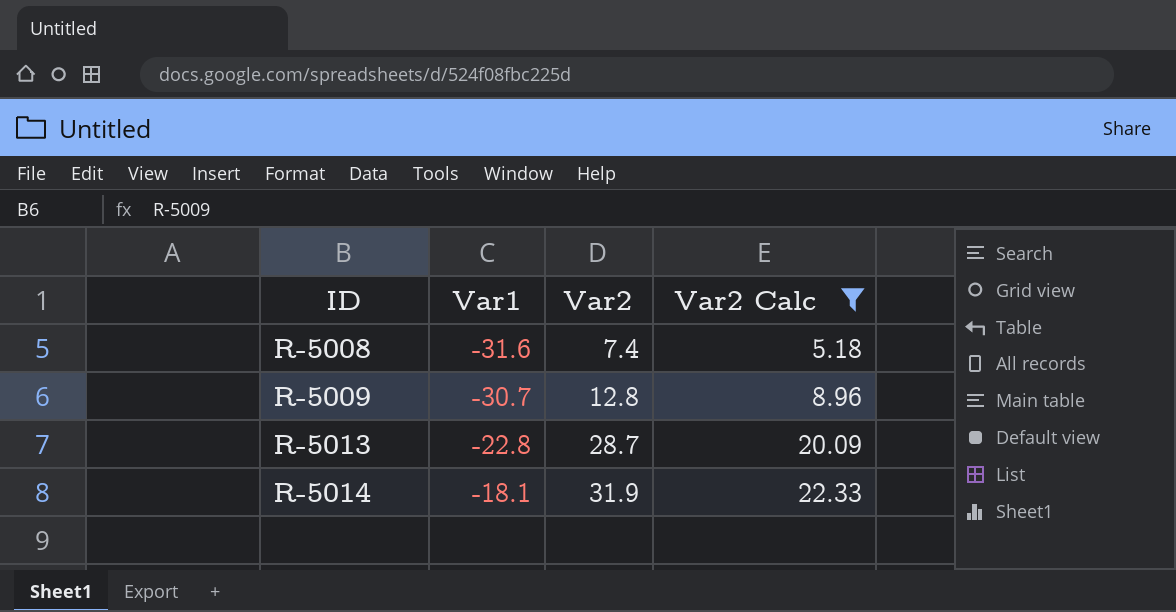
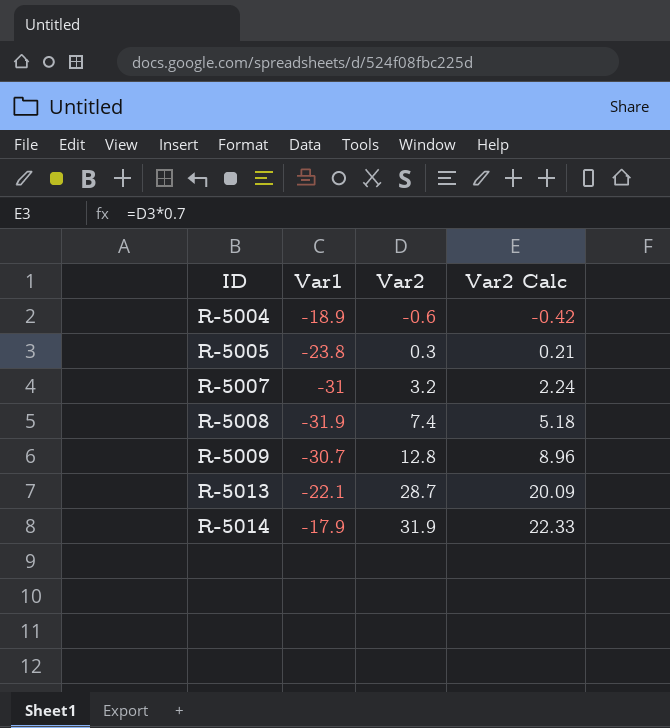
filter: Var2 Calc >= 5.18 -> none
R-5008 | Var1: -31.6 -> -31.9
R-5013 | Var1: -22.8 -> -22.1
R-5014 | Var1: -18.1 -> -17.9

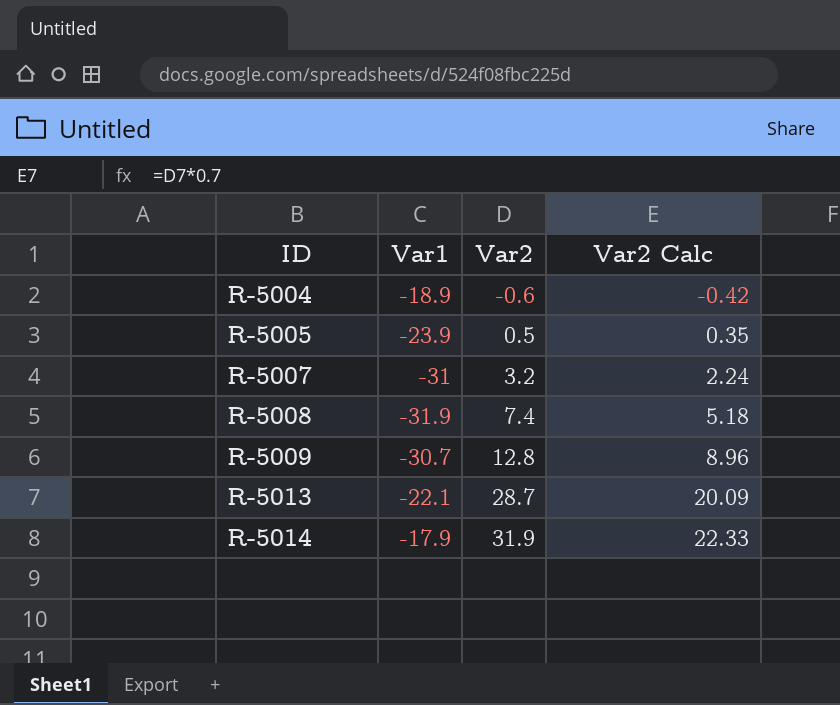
R-5005 | Var1: -23.8 -> -23.9
R-5005 | Var2: 0.3 -> 0.5
R-5005 | Var2 Calc: 0.21 -> 0.35

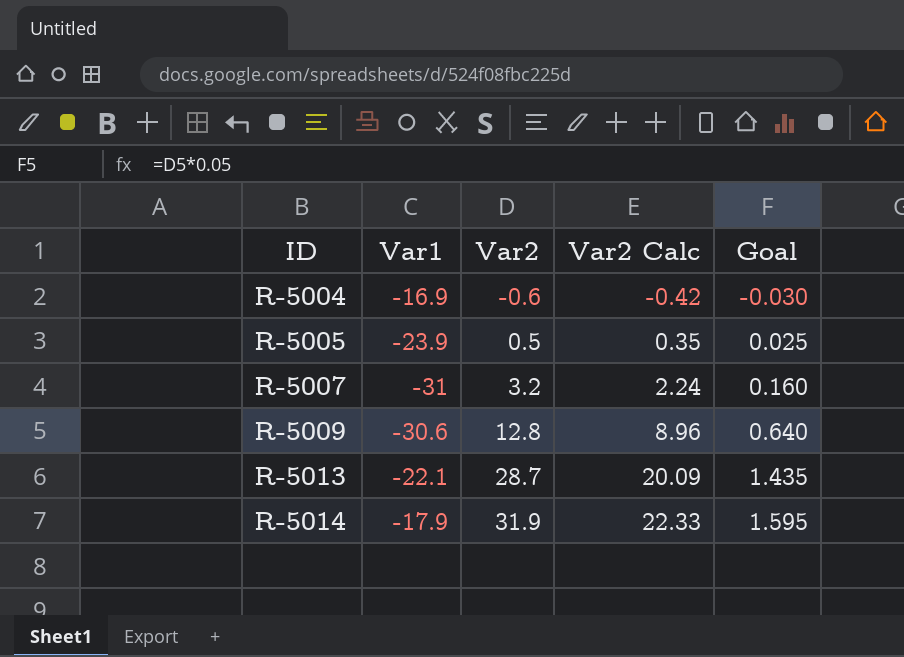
column Goal | formula: none -> [Var2] * 0.05
row R-5008: -31.9 | 7.4 | 5.18 -> none
R-5004 | Var1: -18.9 -> -16.9
R-5009 | Var1: -30.7 -> -30.6

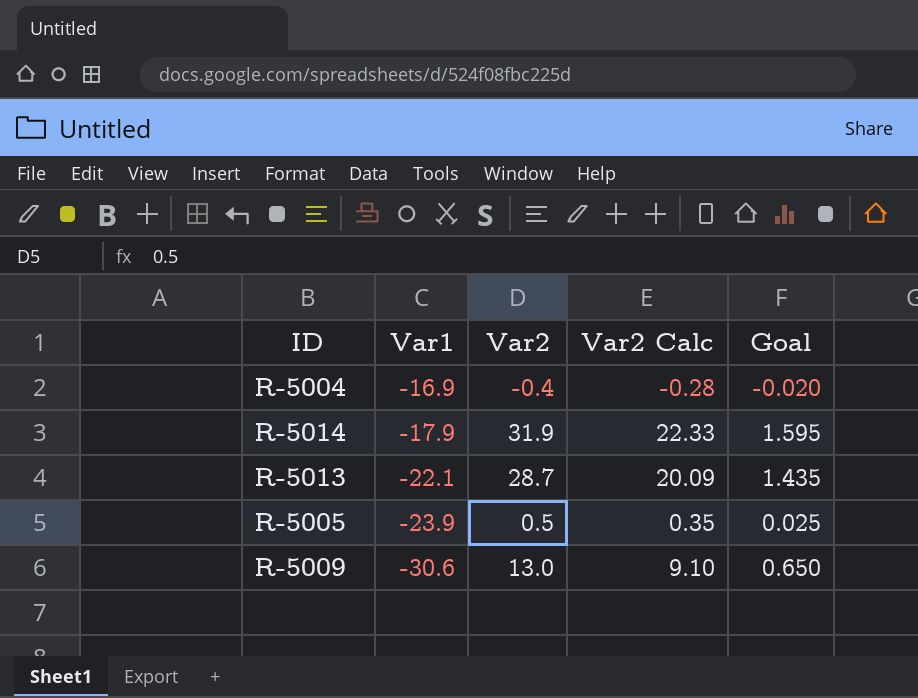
row order: ID ascending -> Var1 descending
row R-5007: -31 | 3.2 | 2.24 | 0.160 -> none
R-5004 | Var2: -0.6 -> -0.4
R-5004 | Var2 Calc: -0.42 -> -0.28
R-5004 | Goal: -0.030 -> -0.020
R-5009 | Var2: 12.8 -> 13.0
R-5009 | Var2 Calc: 8.96 -> 9.10
R-5009 | Goal: 0.640 -> 0.650

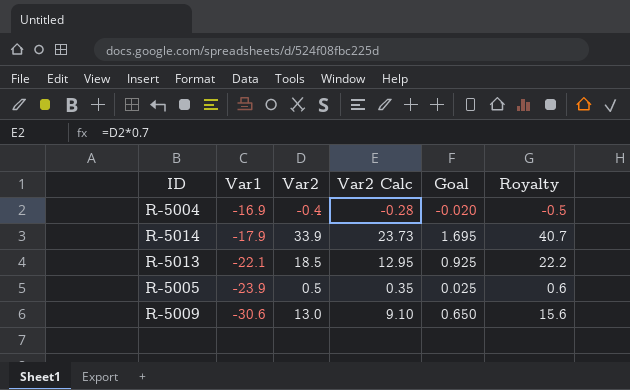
column Royalty | formula: none -> [Var2] * 1.2
R-5014 | Var2: 31.9 -> 33.9
R-5014 | Var2 Calc: 22.33 -> 23.73
R-5014 | Goal: 1.595 -> 1.695
R-5013 | Var2: 28.7 -> 18.5
R-5013 | Var2 Calc: 20.09 -> 12.95
R-5013 | Goal: 1.435 -> 0.925

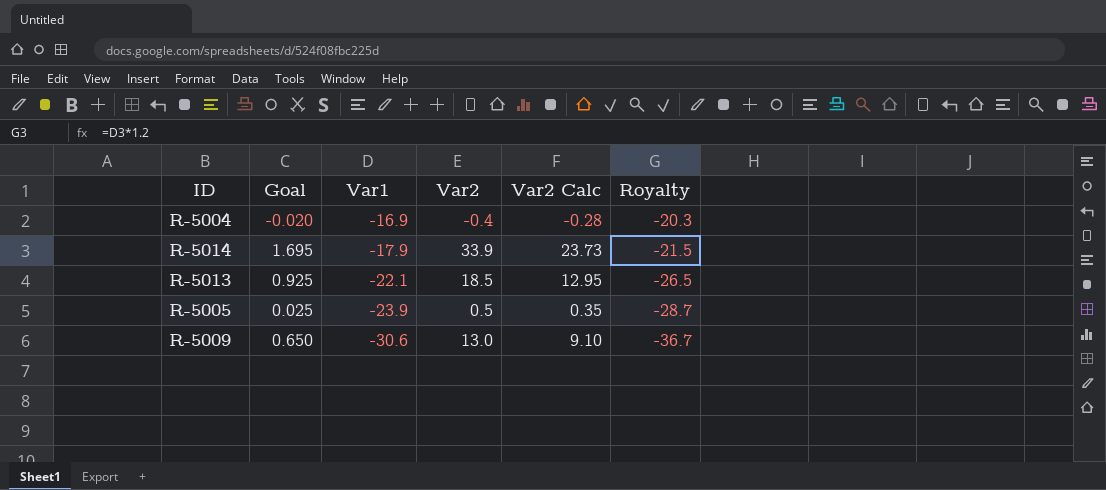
column Goal | position: 5 -> 2
column Royalty | formula: [Var2] * 1.2 -> [Var1] * 1.2

